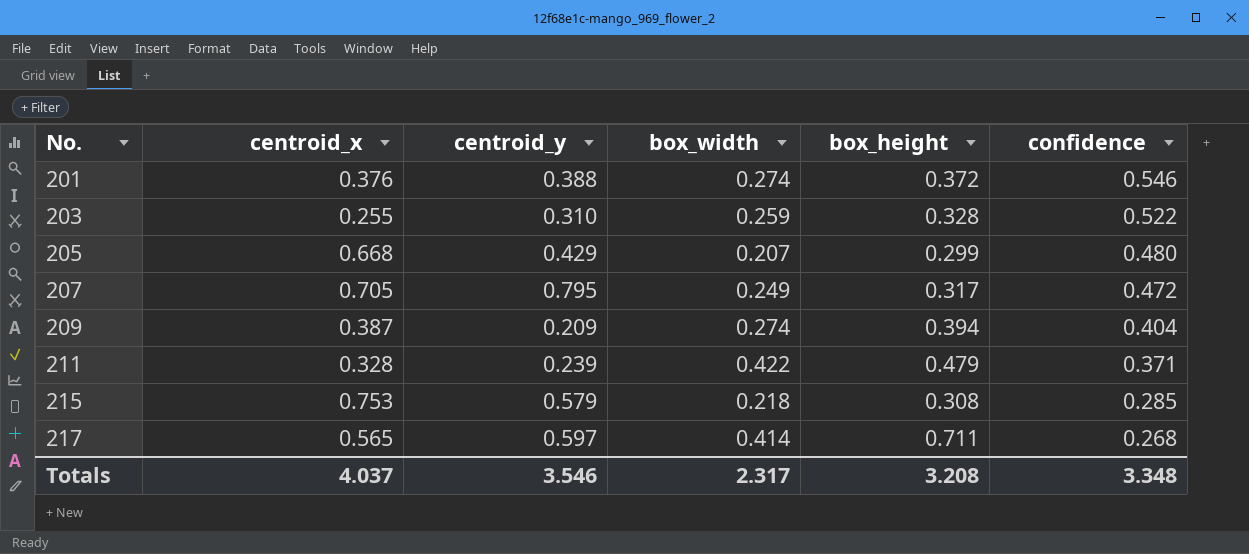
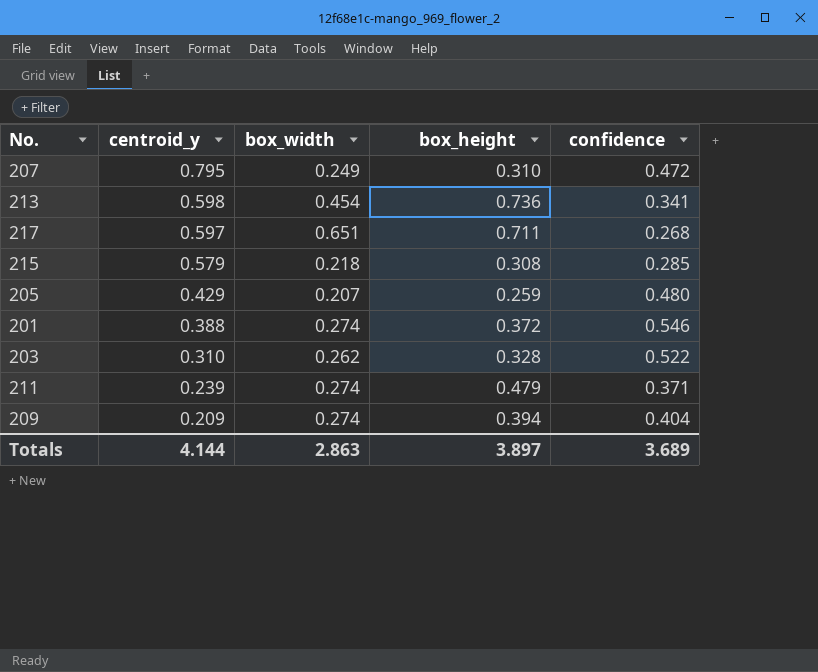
row order: No. ascending -> centroid_y descending
column centroid_x | position: 2 -> none
207 | box_height: 0.317 -> 0.310
row 213: none -> 0.598 | 0.454 | 0.736 | 0.341
217 | box_width: 0.414 -> 0.651
205 | box_height: 0.299 -> 0.259
203 | box_width: 0.259 -> 0.262
211 | box_width: 0.422 -> 0.274
Totals | centroid_y: 3.546 -> 4.144
Totals | box_width: 2.317 -> 2.863
Totals | box_height: 3.208 -> 3.897
Totals | confidence: 3.348 -> 3.689

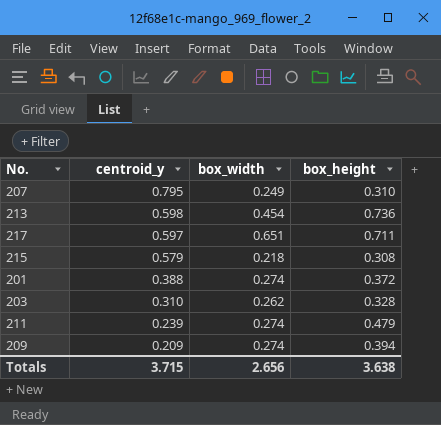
column confidence | position: 5 -> none
row 205: 0.429 | 0.207 | 0.259 | 0.480 -> none
Totals | centroid_y: 4.144 -> 3.715
Totals | box_width: 2.863 -> 2.656
Totals | box_height: 3.897 -> 3.638

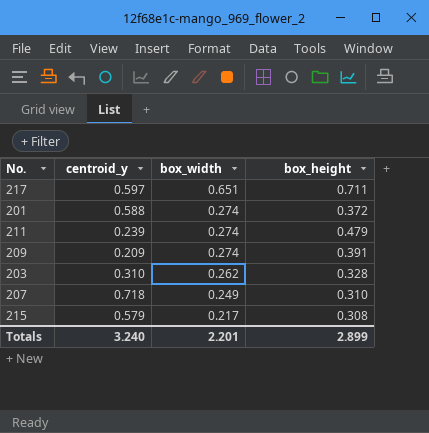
row order: centroid_y descending -> box_width descending
row 213: 0.598 | 0.454 | 0.736 -> none
201 | centroid_y: 0.388 -> 0.588
209 | box_height: 0.394 -> 0.391
207 | centroid_y: 0.795 -> 0.718
215 | box_width: 0.218 -> 0.217
Totals | centroid_y: 3.715 -> 3.240
Totals | box_width: 2.656 -> 2.201
Totals | box_height: 3.638 -> 2.899

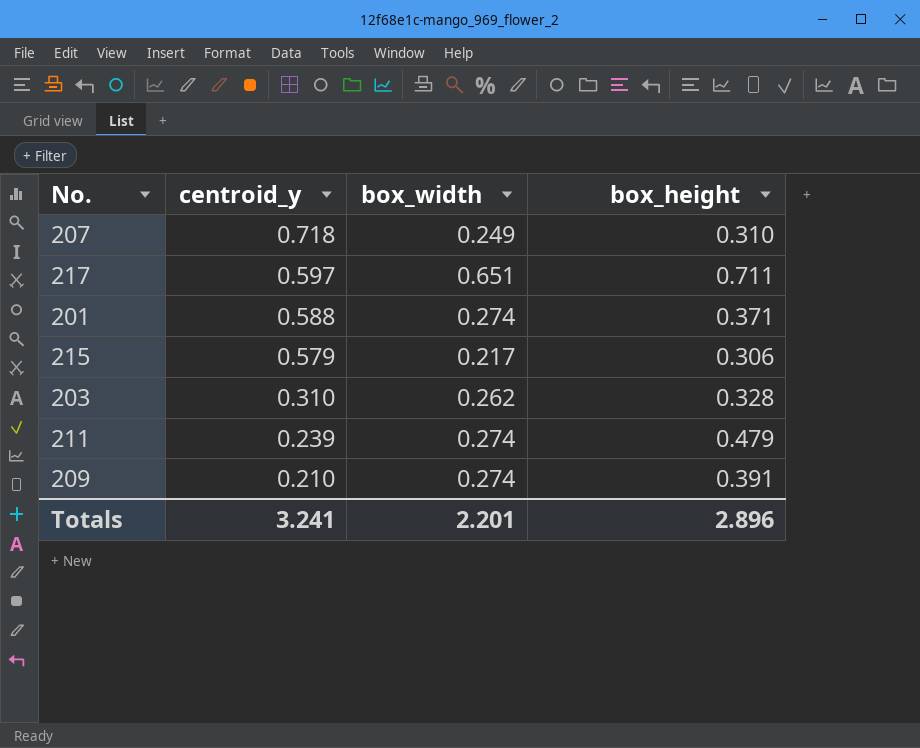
row order: box_width descending -> centroid_y descending
201 | box_height: 0.372 -> 0.371
215 | box_height: 0.308 -> 0.306
209 | centroid_y: 0.209 -> 0.210
Totals | centroid_y: 3.240 -> 3.241
Totals | box_height: 2.899 -> 2.896

